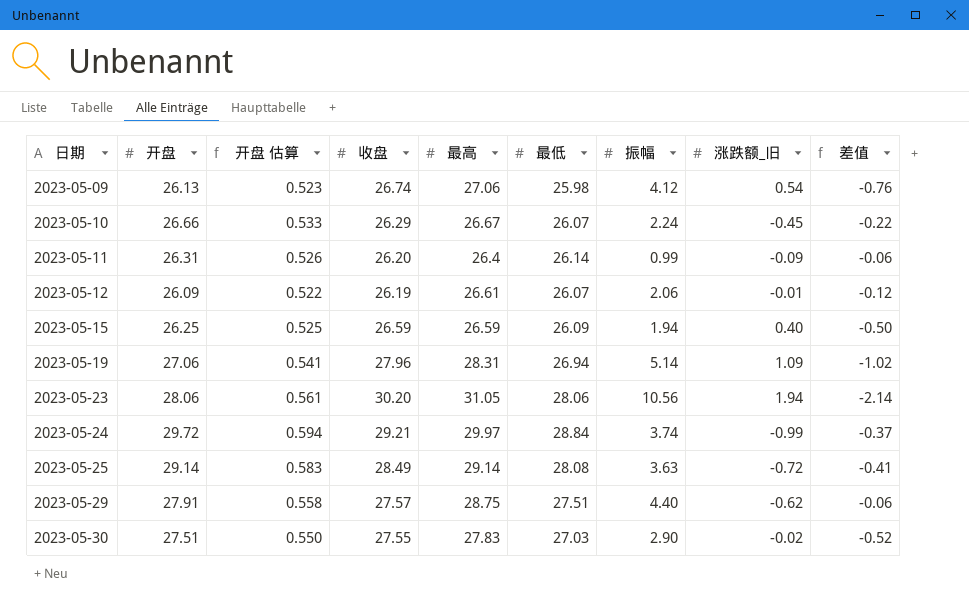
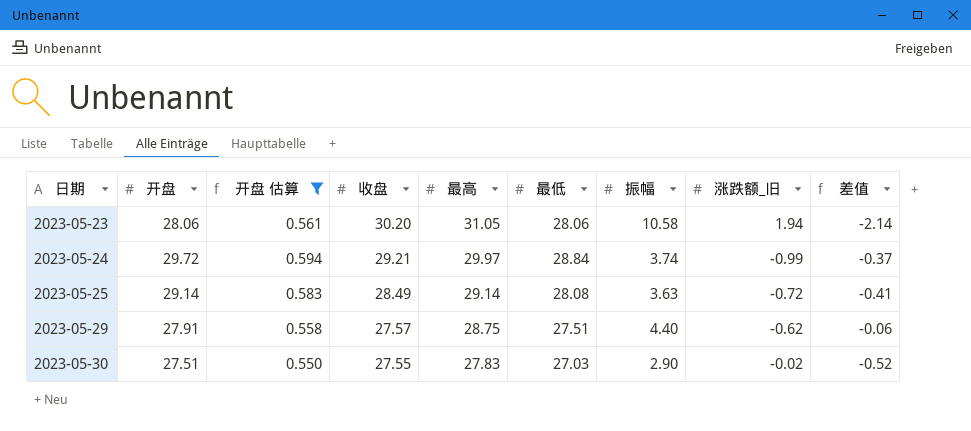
filter: none -> 开盘 估算 >= 0.550
2023-05-23 | 振幅: 10.56 -> 10.58

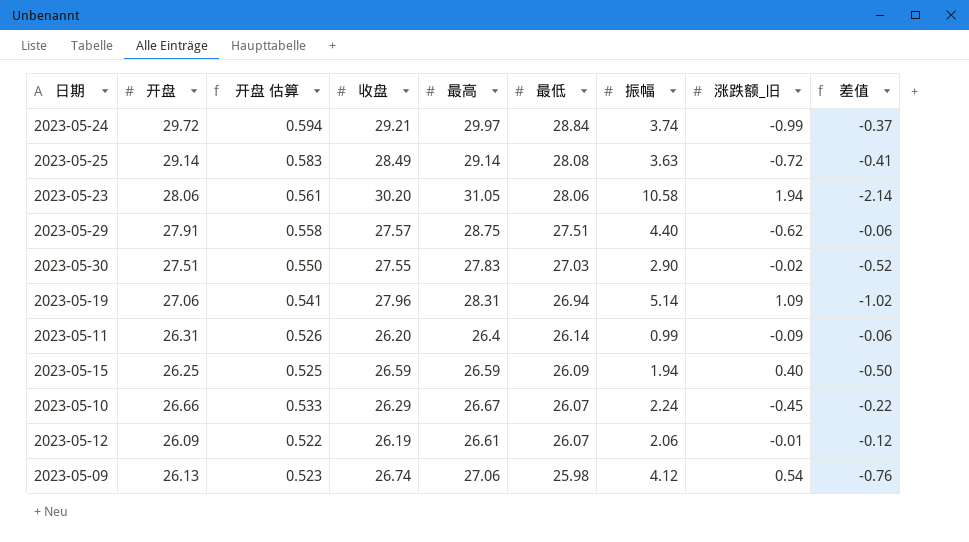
filter: 开盘 估算 >= 0.550 -> none
row order: 日期 ascending -> 最低 descending

